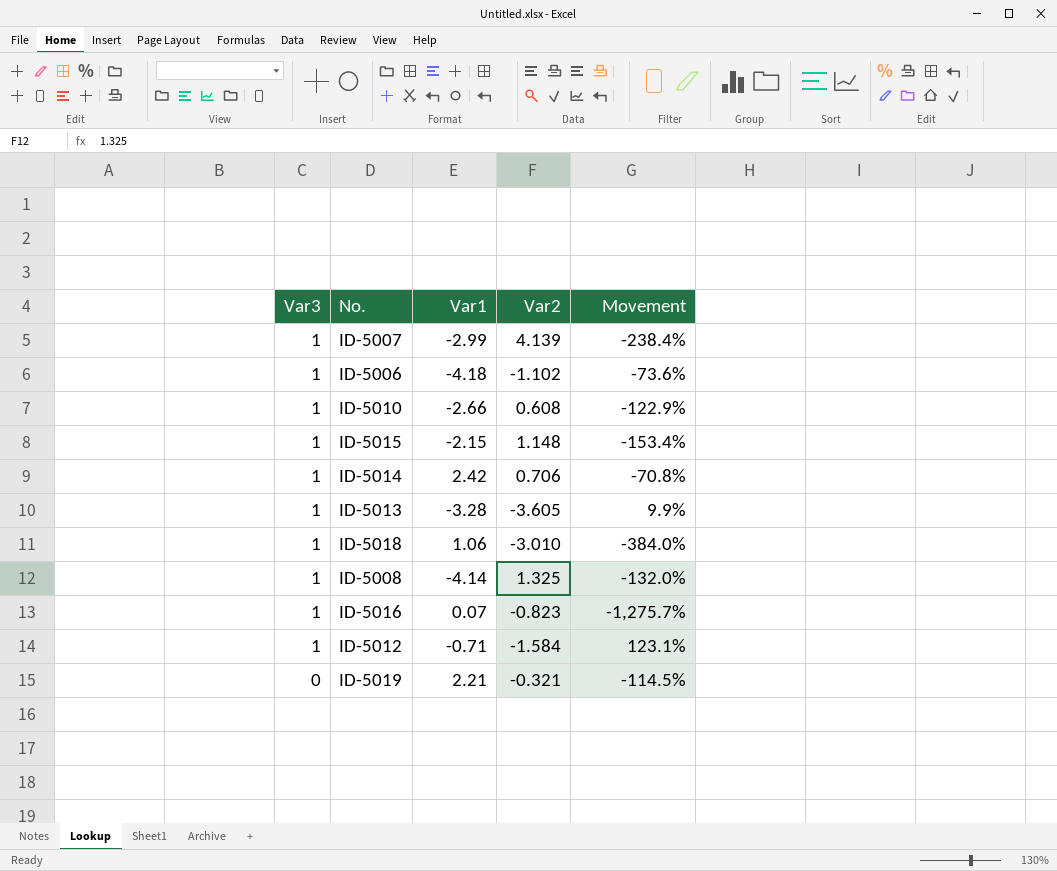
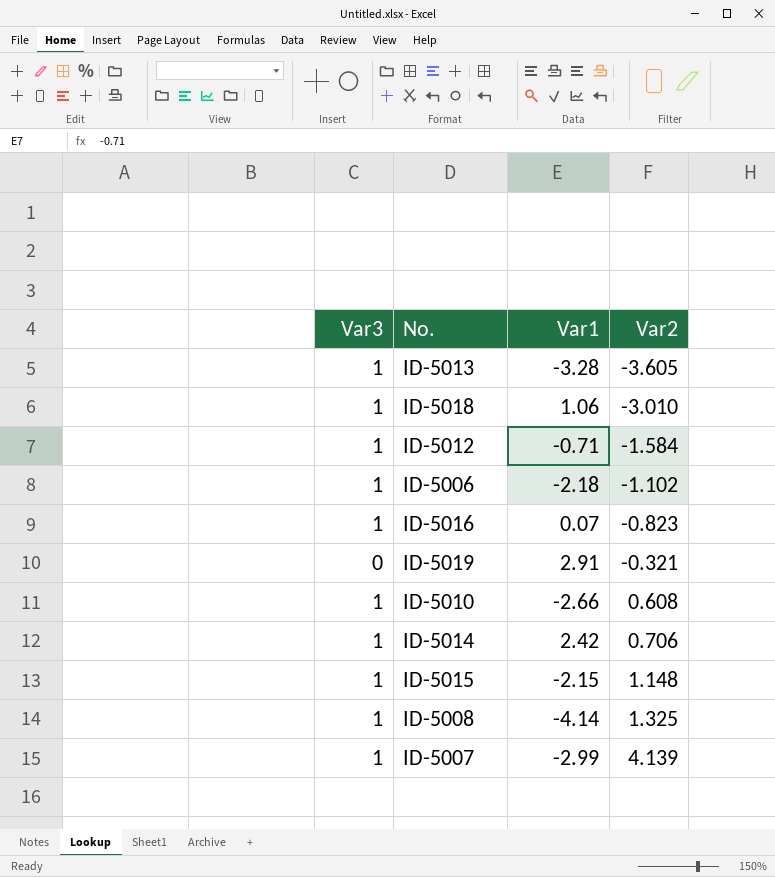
row order: Var3 descending -> Var2 ascending
column Movement | formula: ([Var2] - [Var1]) / [Var1] -> none
ID-5006 | Var1: -4.18 -> -2.18
ID-5019 | Var1: 2.21 -> 2.91

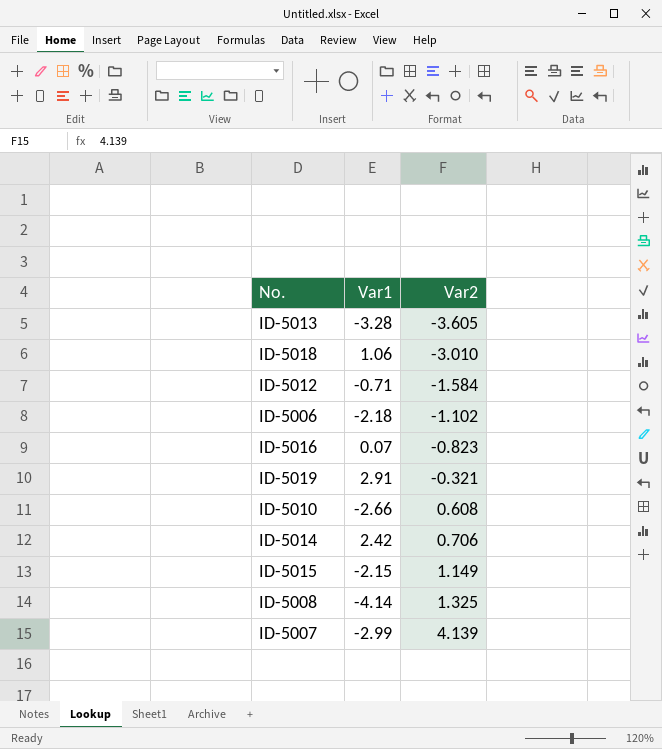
column Var3 | position: 1 -> none
ID-5015 | Var2: 1.148 -> 1.149

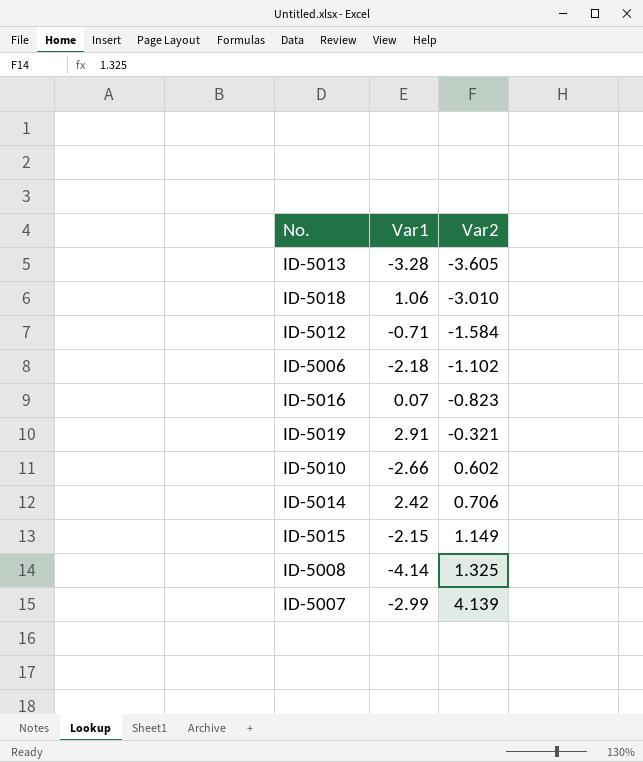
ID-5010 | Var2: 0.608 -> 0.602

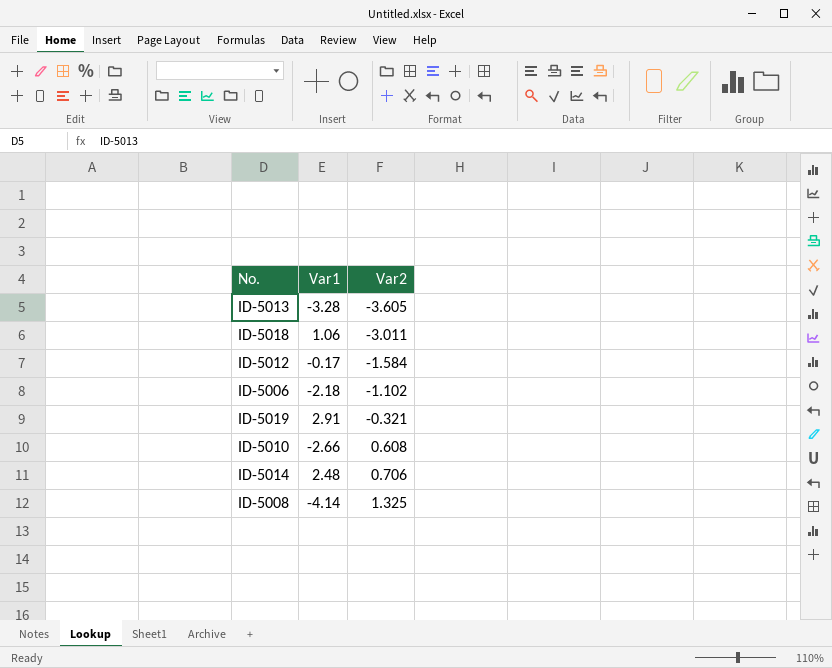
row ID-5016: 0.07 | -0.823 -> none
row ID-5015: -2.15 | 1.149 -> none
row ID-5007: -2.99 | 4.139 -> none
ID-5018 | Var2: -3.010 -> -3.011
ID-5012 | Var1: -0.71 -> -0.17
ID-5010 | Var2: 0.602 -> 0.608
ID-5014 | Var1: 2.42 -> 2.48

